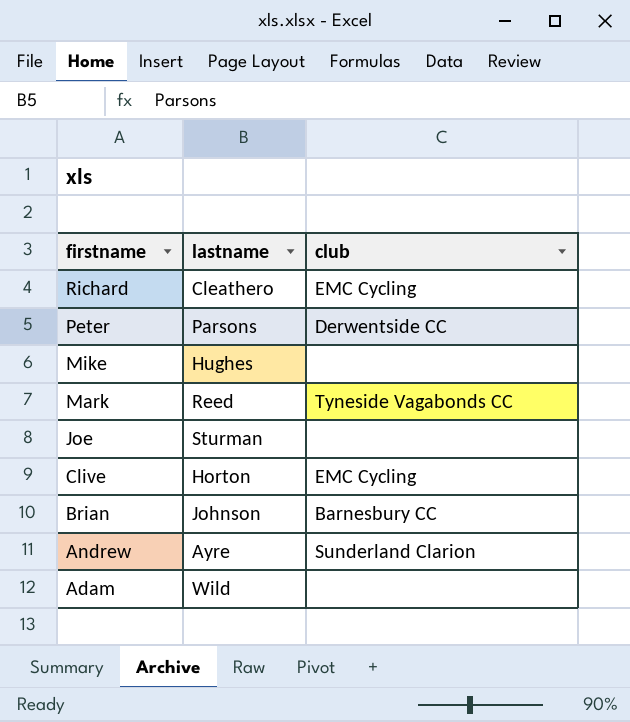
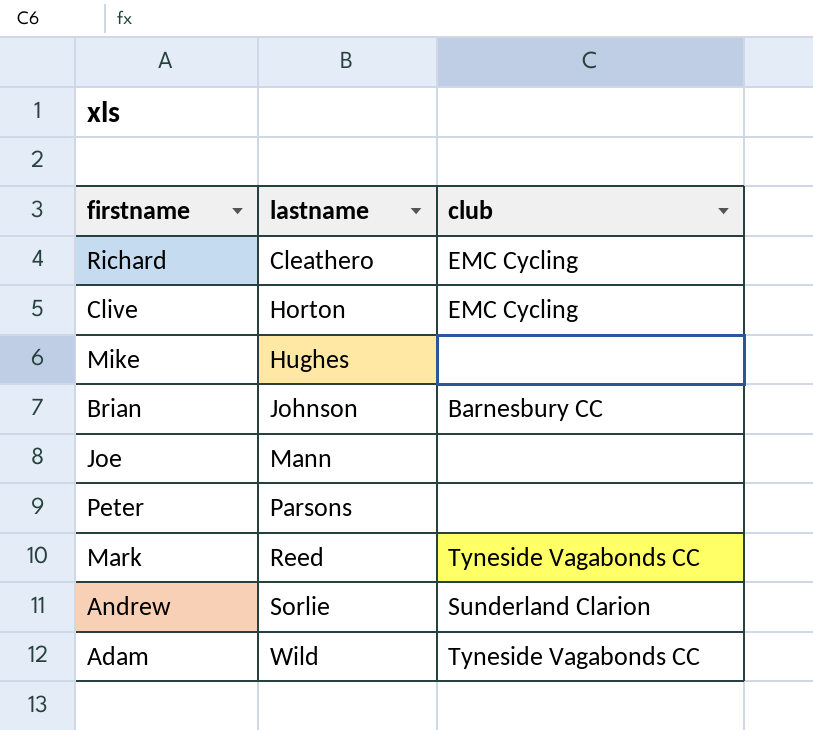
row order: firstname descending -> lastname ascending
Joe | lastname: Sturman -> Mann
Peter | club: Derwentside CC -> none
Andrew | lastname: Ayre -> Sorlie
Adam | club: none -> Tyneside Vagabonds CC

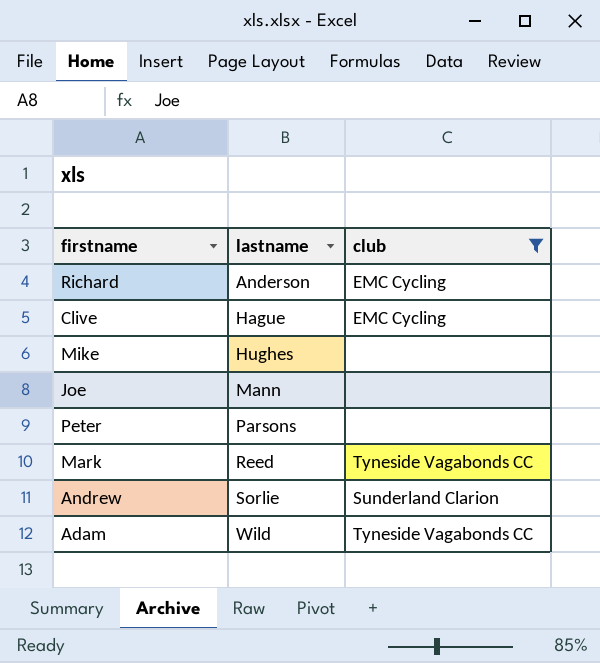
filter: none -> club != Barnesbury CC
Richard | lastname: Cleathero -> Anderson
Clive | lastname: Horton -> Hague

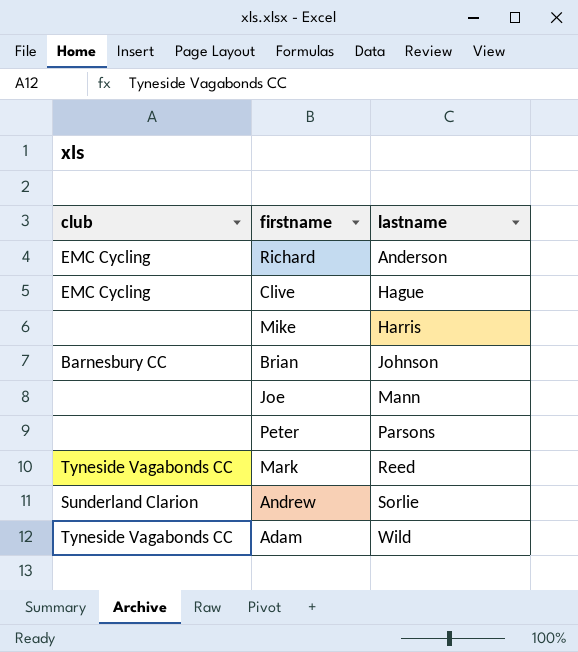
filter: club != Barnesbury CC -> none
column club | position: 3 -> 1
Mike | lastname: Hughes -> Harris

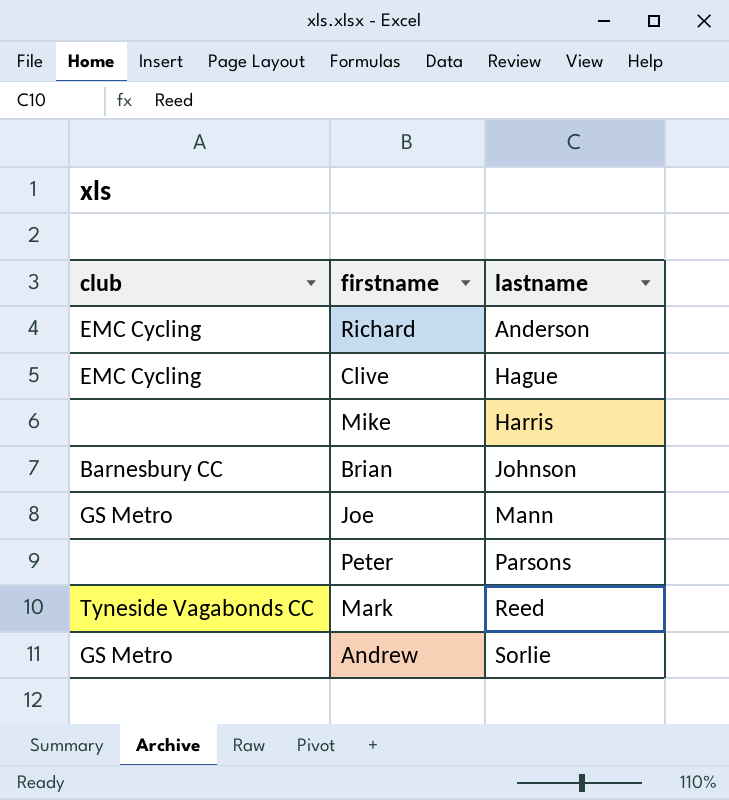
row Adam: Tyneside Vagabonds CC | Wild -> none
Joe | club: none -> GS Metro
Andrew | club: Sunderland Clarion -> GS Metro

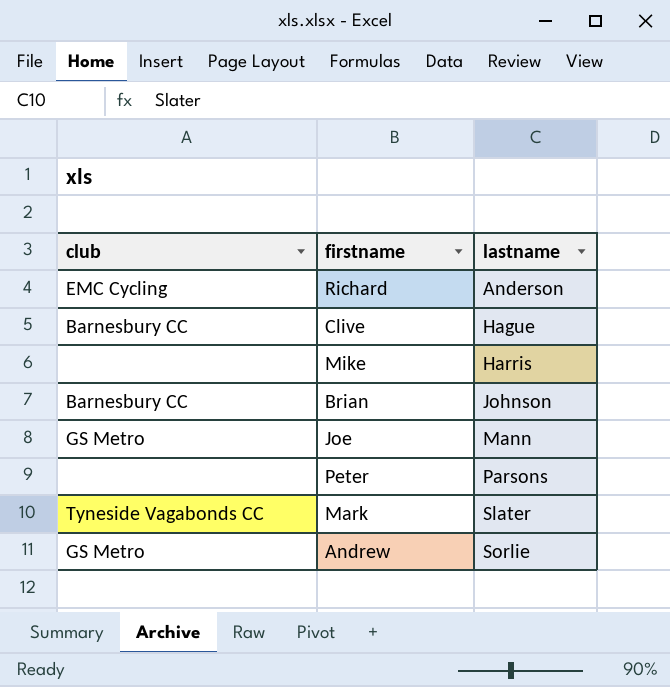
Clive | club: EMC Cycling -> Barnesbury CC
Mark | lastname: Reed -> Slater

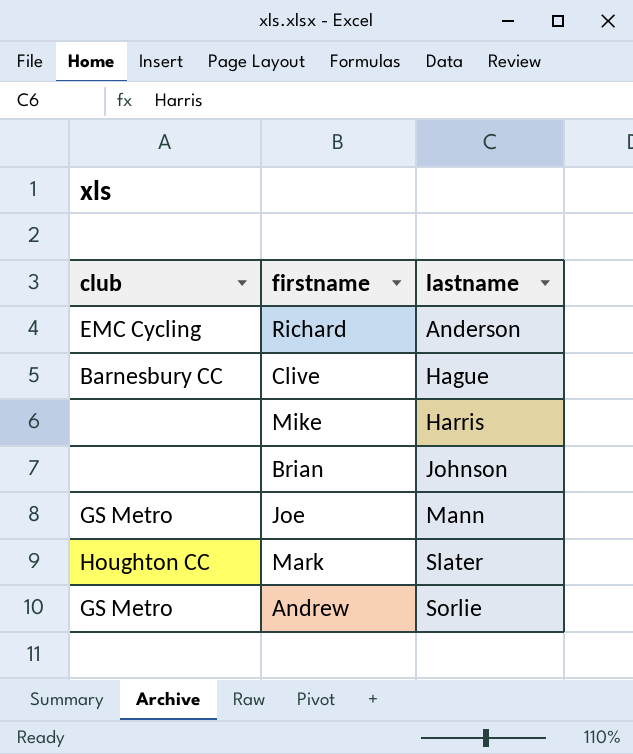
row Peter: none | Parsons -> none
Brian | club: Barnesbury CC -> none
Mark | club: Tyneside Vagabonds CC -> Houghton CC

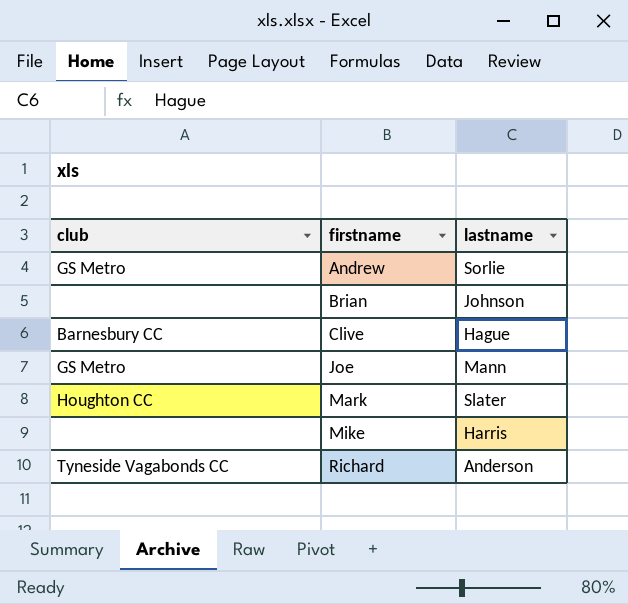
row order: lastname ascending -> firstname ascending
Richard | club: EMC Cycling -> Tyneside Vagabonds CC

